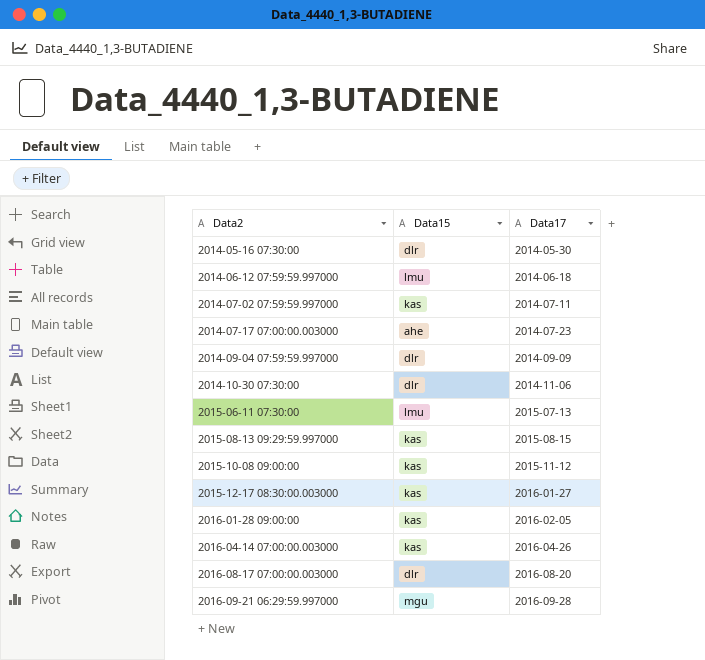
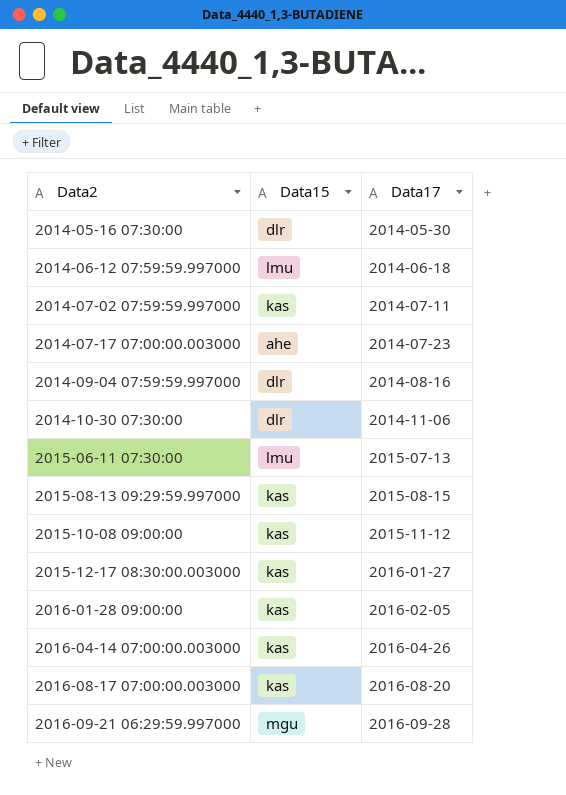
2014-09-04 07:59:59.997000 | Data17: 2014-09-09 -> 2014-08-16
2016-08-17 07:00:00.003000 | Data15: dlr -> kas

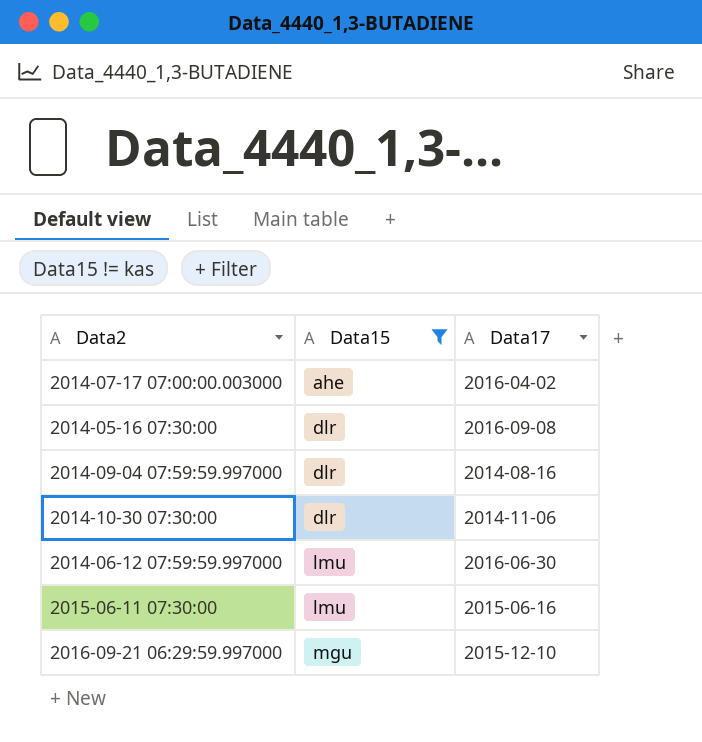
filter: none -> Data15 != kas
row order: Data2 ascending -> Data15 ascending
2014-07-17 07:00:00.003000 | Data17: 2014-07-23 -> 2016-04-02
2014-05-16 07:30:00 | Data17: 2014-05-30 -> 2016-09-08
2014-06-12 07:59:59.997000 | Data17: 2014-06-18 -> 2016-06-30
2015-06-11 07:30:00 | Data17: 2015-07-13 -> 2015-06-16
2016-09-21 06:29:59.997000 | Data17: 2016-09-28 -> 2015-12-10

